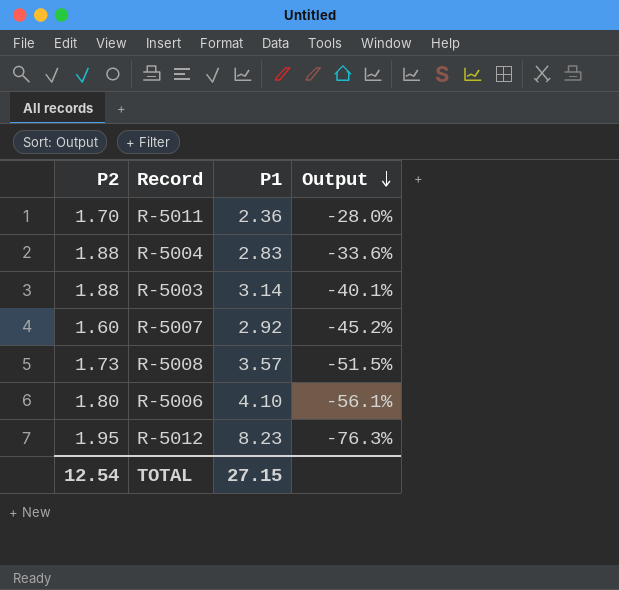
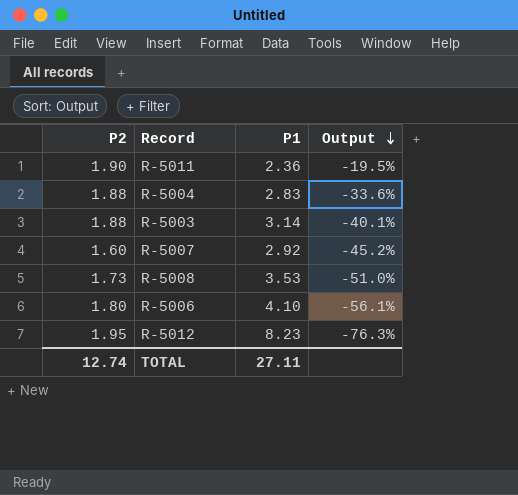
R-5011 | P2: 1.70 -> 1.90
R-5011 | Output: -28.0% -> -19.5%
R-5008 | P1: 3.57 -> 3.53
R-5008 | Output: -51.5% -> -51.0%
TOTAL | P2: 12.54 -> 12.74
TOTAL | P1: 27.15 -> 27.11

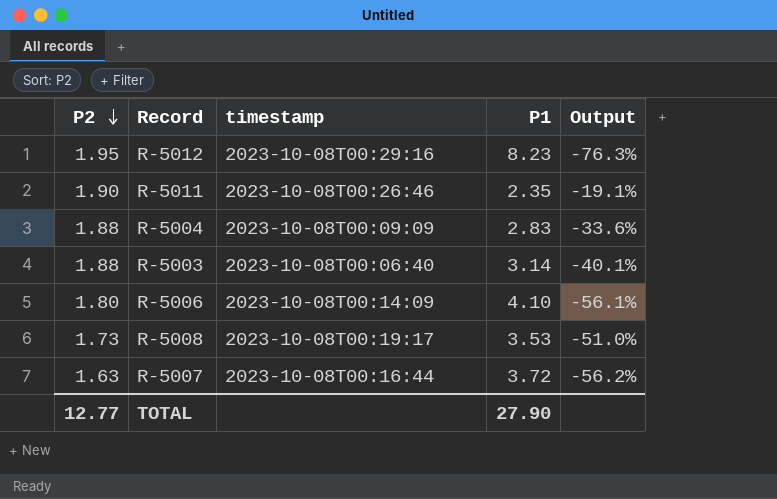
row order: Output descending -> P2 descending
column timestamp | position: none -> 3
R-5011 | P1: 2.36 -> 2.35
R-5011 | Output: -19.5% -> -19.1%
R-5007 | P2: 1.60 -> 1.63
R-5007 | P1: 2.92 -> 3.72
R-5007 | Output: -45.2% -> -56.2%
TOTAL | P2: 12.74 -> 12.77
TOTAL | P1: 27.11 -> 27.90

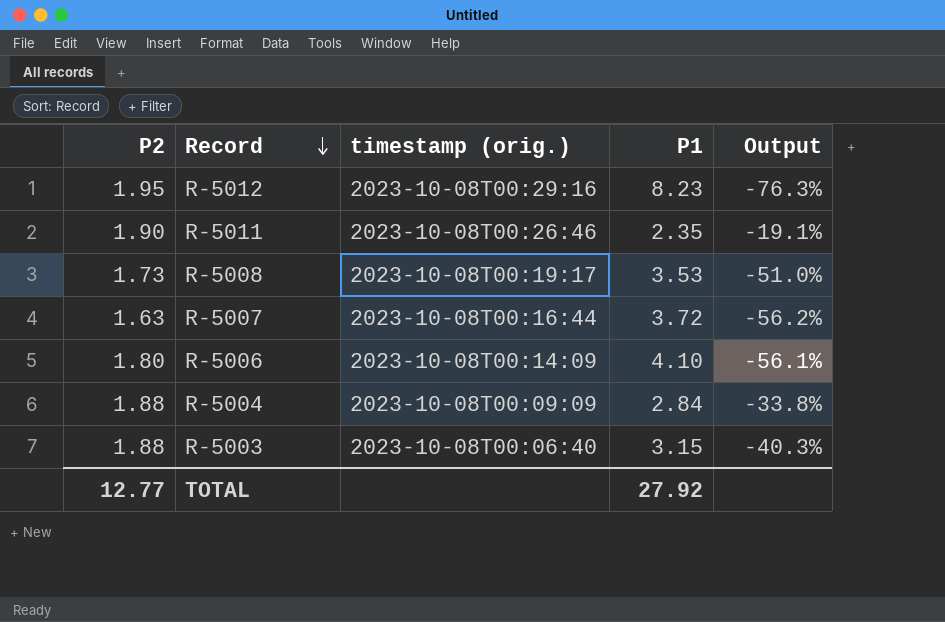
row order: P2 descending -> Record descending
column name: timestamp -> timestamp (orig.)
R-5004 | P1: 2.83 -> 2.84
R-5004 | Output: -33.6% -> -33.8%
R-5003 | P1: 3.14 -> 3.15
R-5003 | Output: -40.1% -> -40.3%
TOTAL | P1: 27.90 -> 27.92

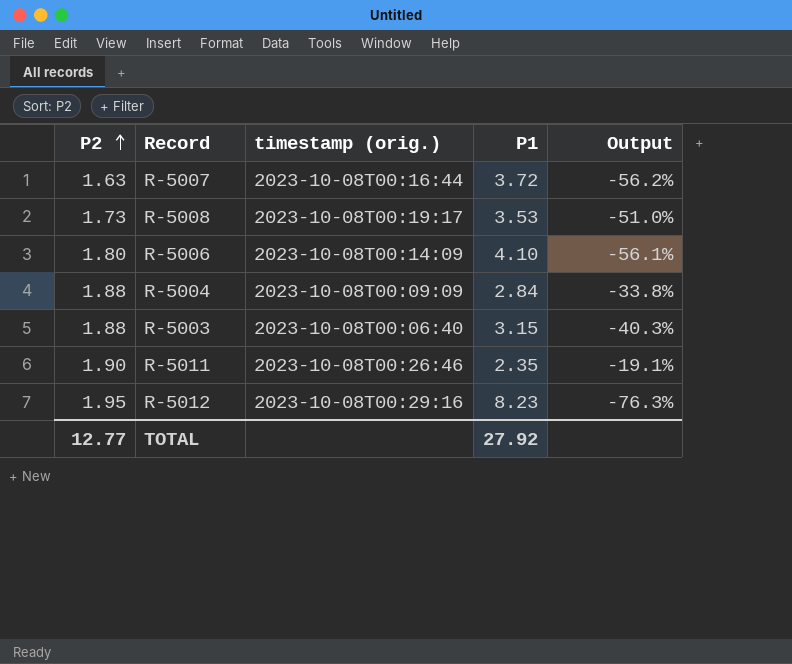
row order: Record descending -> P2 ascending

